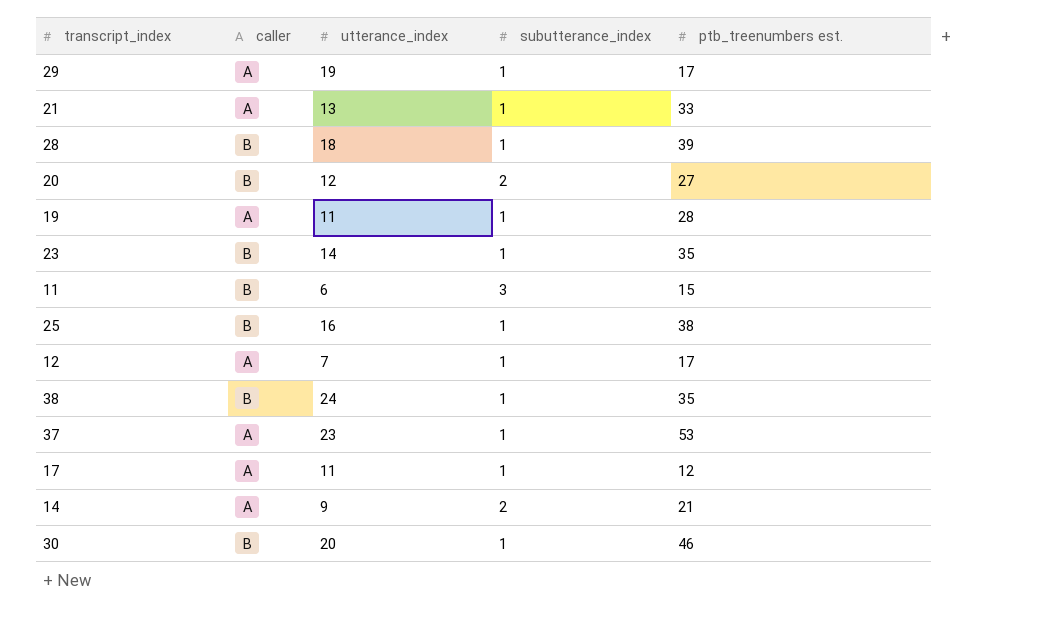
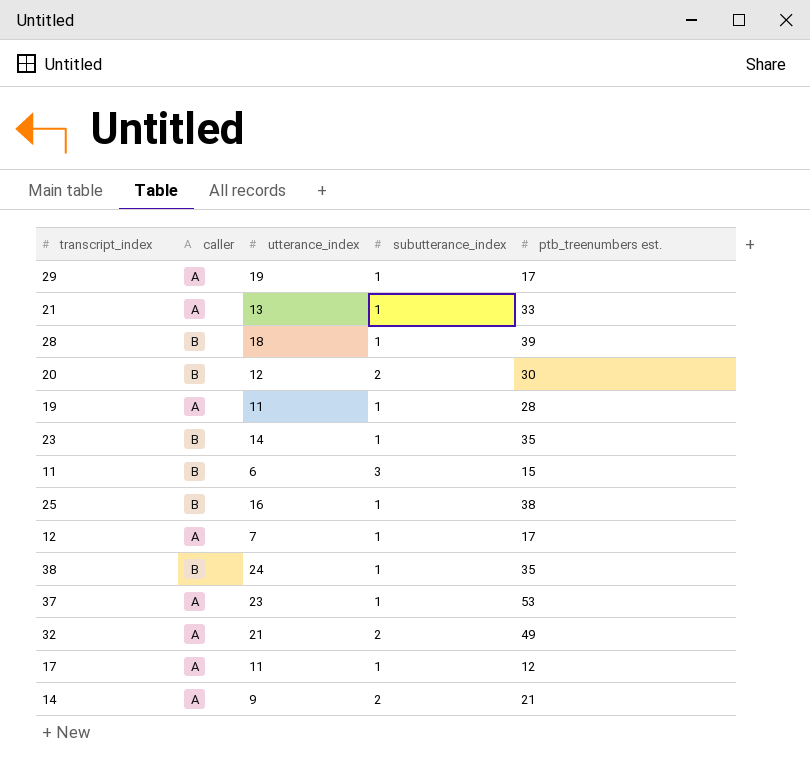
row 30: B | 20 | 1 | 46 -> none
20 | ptb_treenumbers est.: 27 -> 30
row 32: none -> A | 21 | 2 | 49

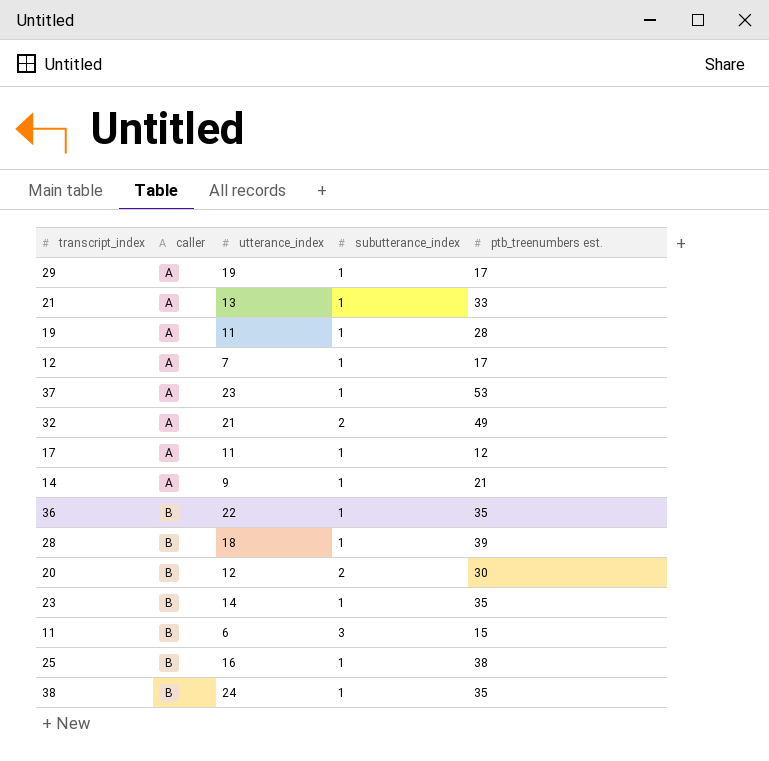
row order: none -> caller ascending
14 | subutterance_index: 2 -> 1
row 36: none -> B | 22 | 1 | 35

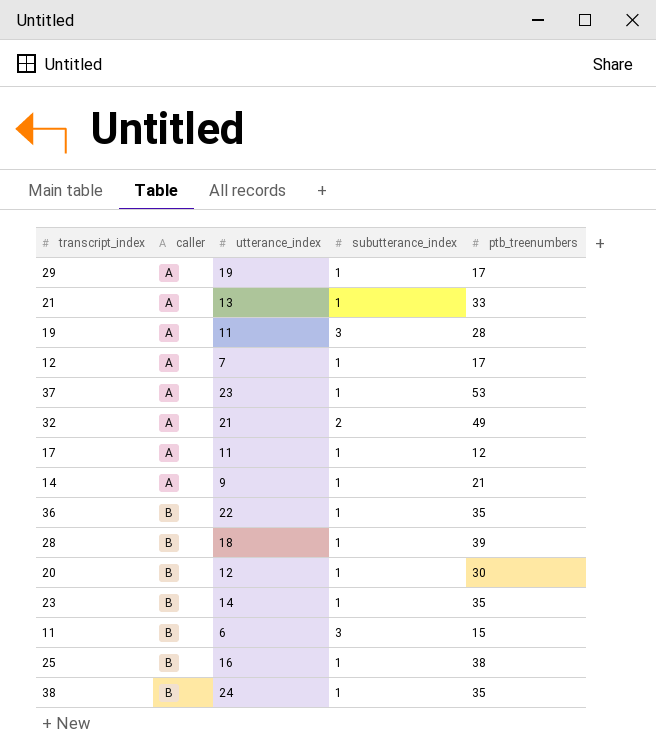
column name: ptb_treenumbers est. -> ptb_treenumbers
19 | subutterance_index: 1 -> 3
20 | subutterance_index: 2 -> 1

